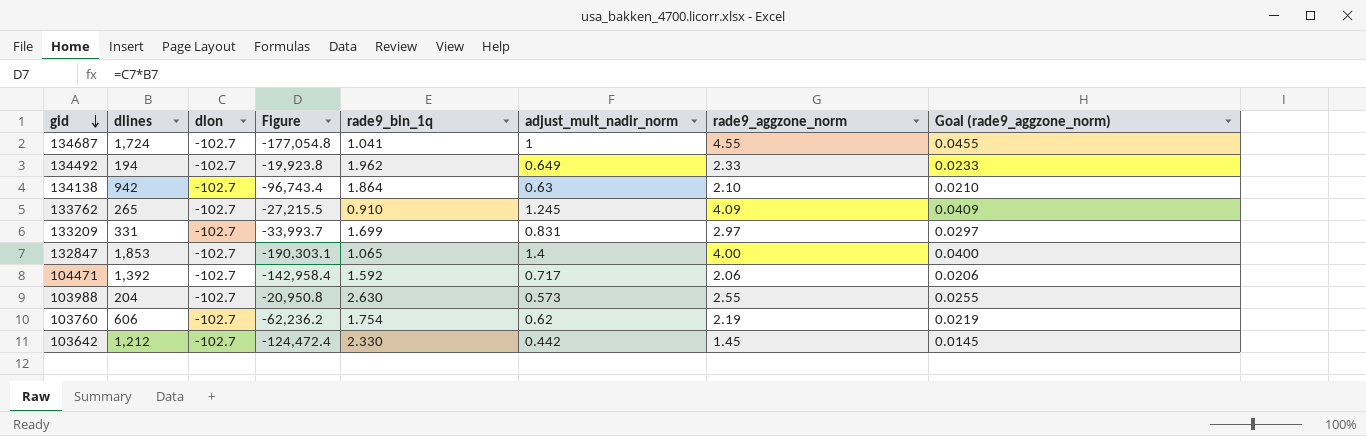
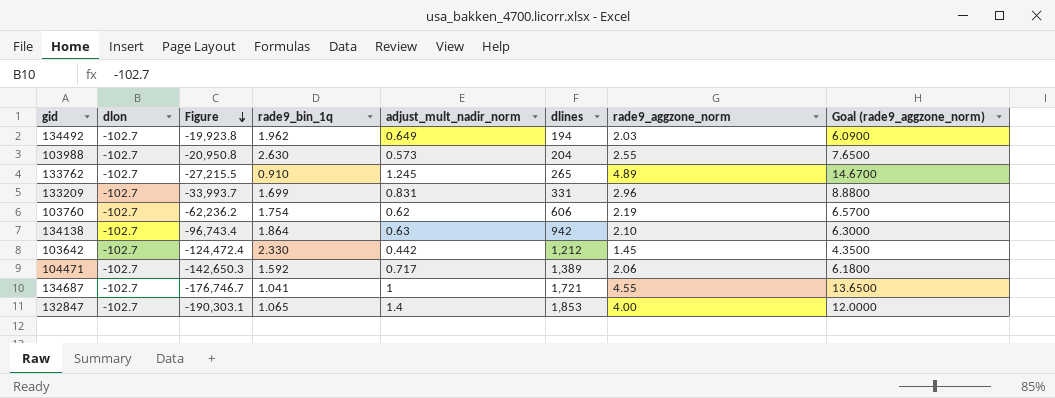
row order: gid descending -> Figure descending
column dlines | position: 2 -> 6
column Goal (rade9_aggzone_norm) | formula: [rade9_aggzone_norm] * 0.01 -> [rade9_aggzone_norm] * 3
134492 | rade9_aggzone_norm: 2.33 -> 2.03
133762 | rade9_aggzone_norm: 4.09 -> 4.89
133209 | rade9_aggzone_norm: 2.97 -> 2.96
104471 | Figure: -142,958.4 -> -142,650.3
104471 | dlines: 1,392 -> 1,389
134687 | Figure: -177,054.8 -> -176,746.7
134687 | dlines: 1,724 -> 1,721

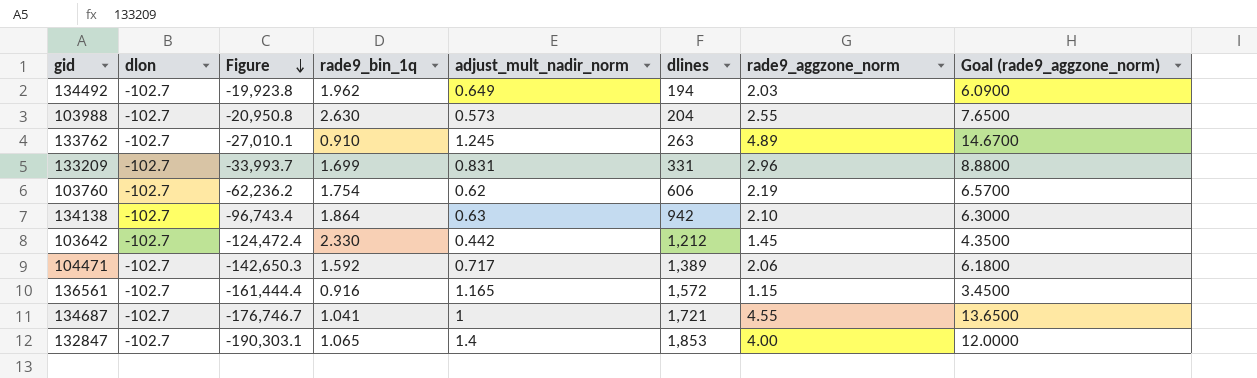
133762 | Figure: -27,215.5 -> -27,010.1
133762 | dlines: 265 -> 263
row 136561: none -> -102.7 | -161,444.4 | 0.916 | 1.165 | 1,572 | 1.15 | 3.4500

